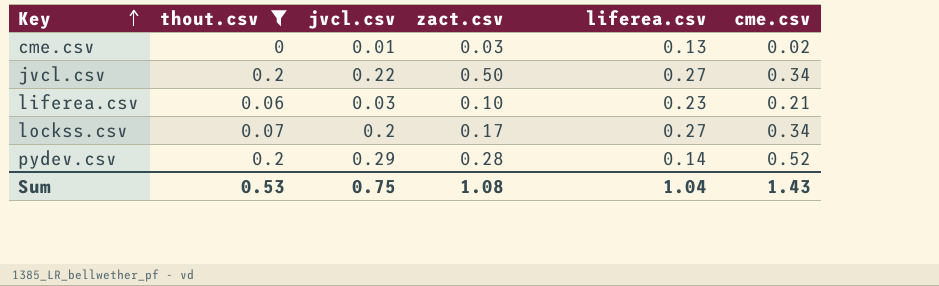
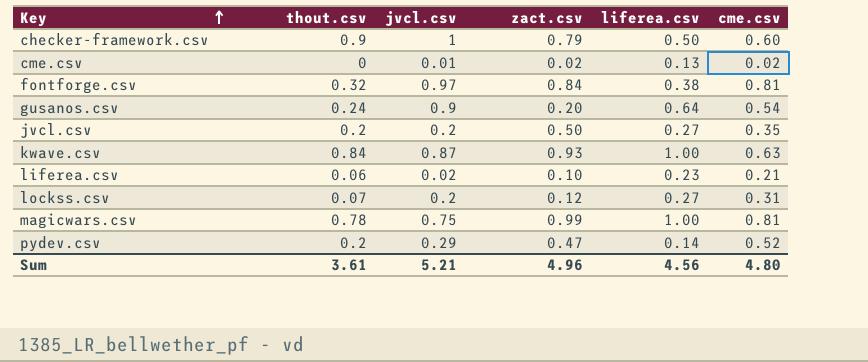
filter: thout.csv <= 0.2 -> none
cme.csv | zact.csv: 0.03 -> 0.02
jvcl.csv | jvcl.csv: 0.22 -> 0.2
jvcl.csv | cme.csv: 0.34 -> 0.35
liferea.csv | jvcl.csv: 0.03 -> 0.02
lockss.csv | zact.csv: 0.17 -> 0.12
lockss.csv | cme.csv: 0.34 -> 0.31
pydev.csv | zact.csv: 0.28 -> 0.47
Sum | thout.csv: 0.53 -> 3.61
Sum | jvcl.csv: 0.75 -> 5.21
Sum | zact.csv: 1.08 -> 4.96
Sum | liferea.csv: 1.04 -> 4.56
Sum | cme.csv: 1.43 -> 4.80

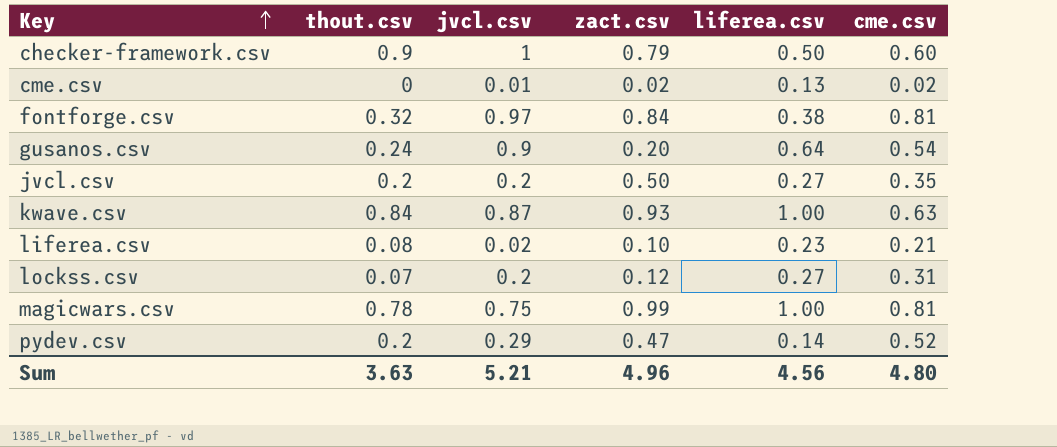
liferea.csv | thout.csv: 0.06 -> 0.08
Sum | thout.csv: 3.61 -> 3.63

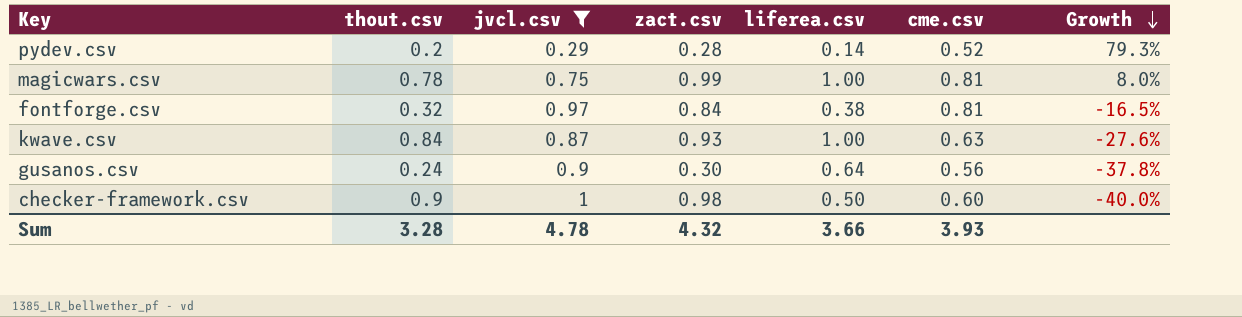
filter: none -> jvcl.csv >= 0.29
row order: Key ascending -> Growth descending
column Growth | formula: none -> ([cme.csv] - [jvcl.csv]) / [jvcl.csv]
pydev.csv | zact.csv: 0.47 -> 0.28
gusanos.csv | zact.csv: 0.20 -> 0.30
gusanos.csv | cme.csv: 0.54 -> 0.56
checker-framework.csv | zact.csv: 0.79 -> 0.98
Sum | thout.csv: 3.63 -> 3.28
Sum | jvcl.csv: 5.21 -> 4.78
Sum | zact.csv: 4.96 -> 4.32
Sum | liferea.csv: 4.56 -> 3.66
Sum | cme.csv: 4.80 -> 3.93

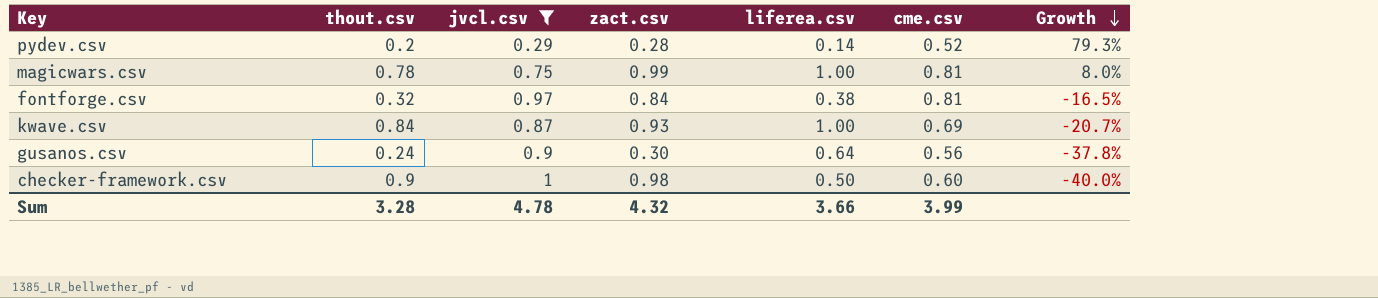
kwave.csv | cme.csv: 0.63 -> 0.69
kwave.csv | Growth: -27.6% -> -20.7%
Sum | cme.csv: 3.93 -> 3.99

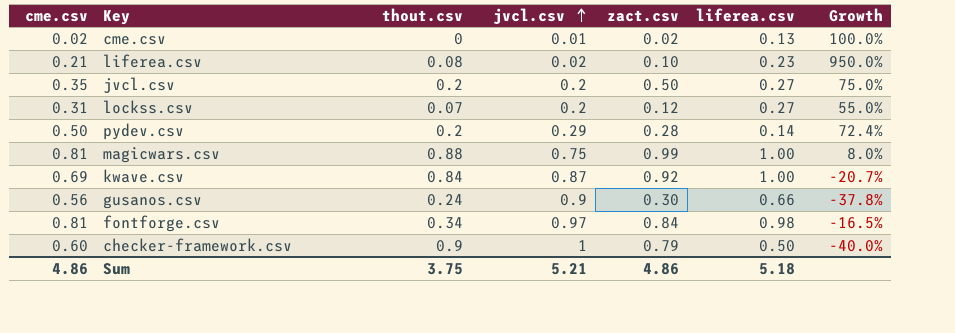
filter: jvcl.csv >= 0.29 -> none
row order: Growth descending -> jvcl.csv ascending
column cme.csv | position: 6 -> 1
pydev.csv | cme.csv: 0.52 -> 0.50
pydev.csv | Growth: 79.3% -> 72.4%
magicwars.csv | thout.csv: 0.78 -> 0.88
kwave.csv | zact.csv: 0.93 -> 0.92
gusanos.csv | liferea.csv: 0.64 -> 0.66
fontforge.csv | thout.csv: 0.32 -> 0.34
fontforge.csv | liferea.csv: 0.38 -> 0.98
checker-framework.csv | zact.csv: 0.98 -> 0.79
Sum | cme.csv: 3.99 -> 4.86
Sum | thout.csv: 3.28 -> 3.75
Sum | jvcl.csv: 4.78 -> 5.21
Sum | zact.csv: 4.32 -> 4.86
Sum | liferea.csv: 3.66 -> 5.18

